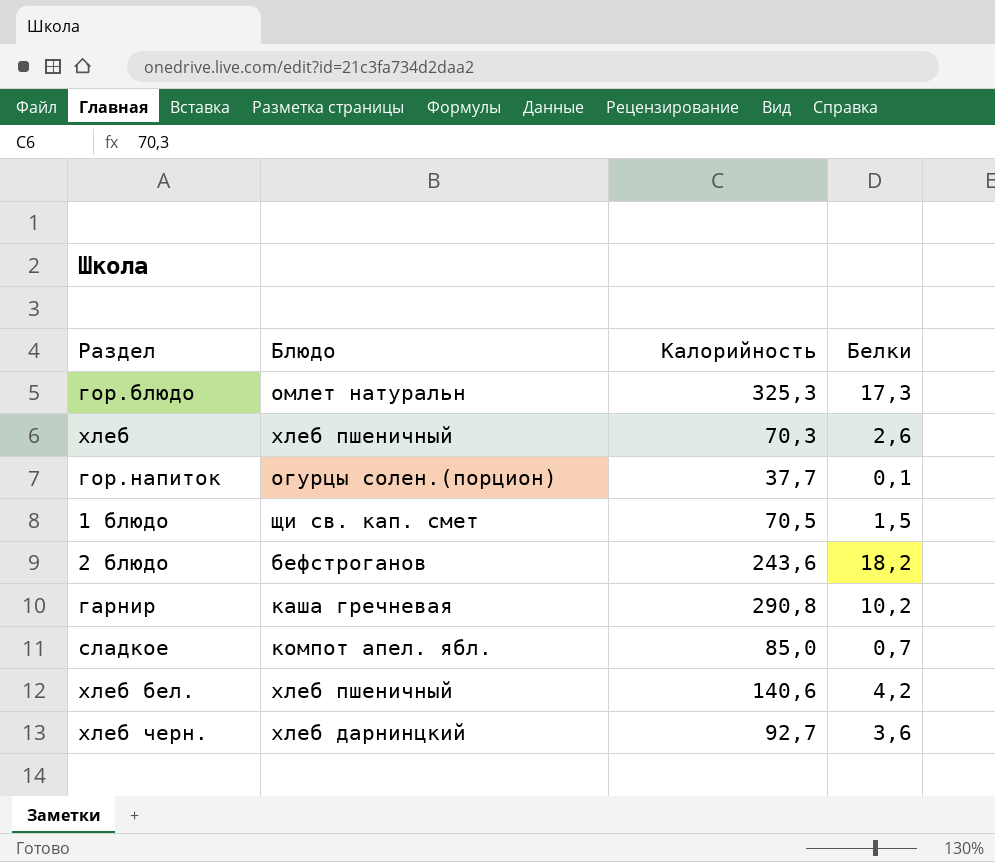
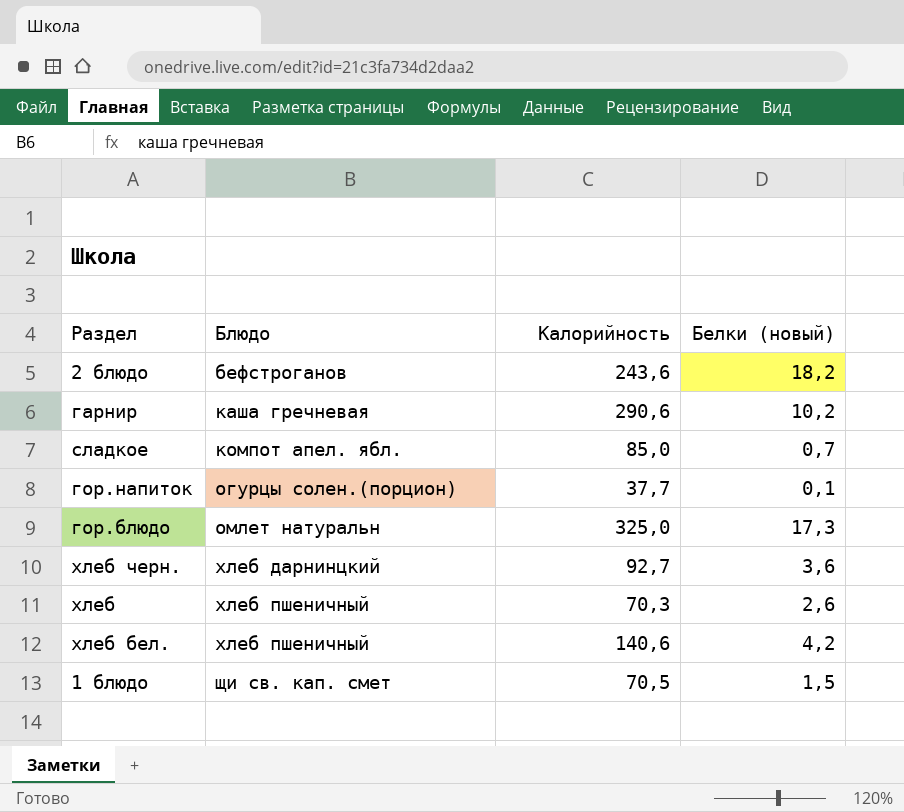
row order: none -> Блюдо ascending
column name: Белки -> Белки (новый)
гарнир | Калорийность: 290,8 -> 290,6
гор.блюдо | Калорийность: 325,3 -> 325,0

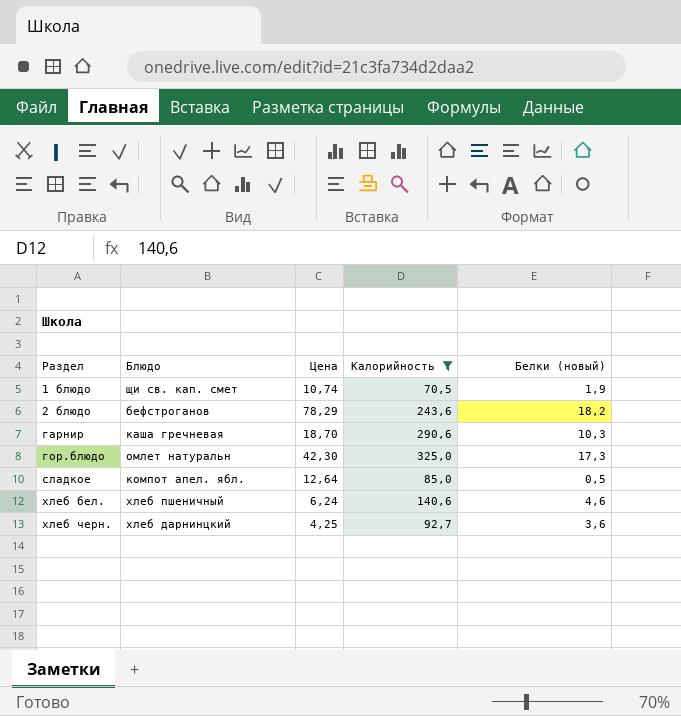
filter: none -> Калорийность >= 70,5
row order: Блюдо ascending -> Раздел ascending
column Цена | position: none -> 3
1 блюдо | Белки (новый): 1,5 -> 1,9
гарнир | Белки (новый): 10,2 -> 10,3
сладкое | Белки (новый): 0,7 -> 0,5
хлеб бел. | Белки (новый): 4,2 -> 4,6

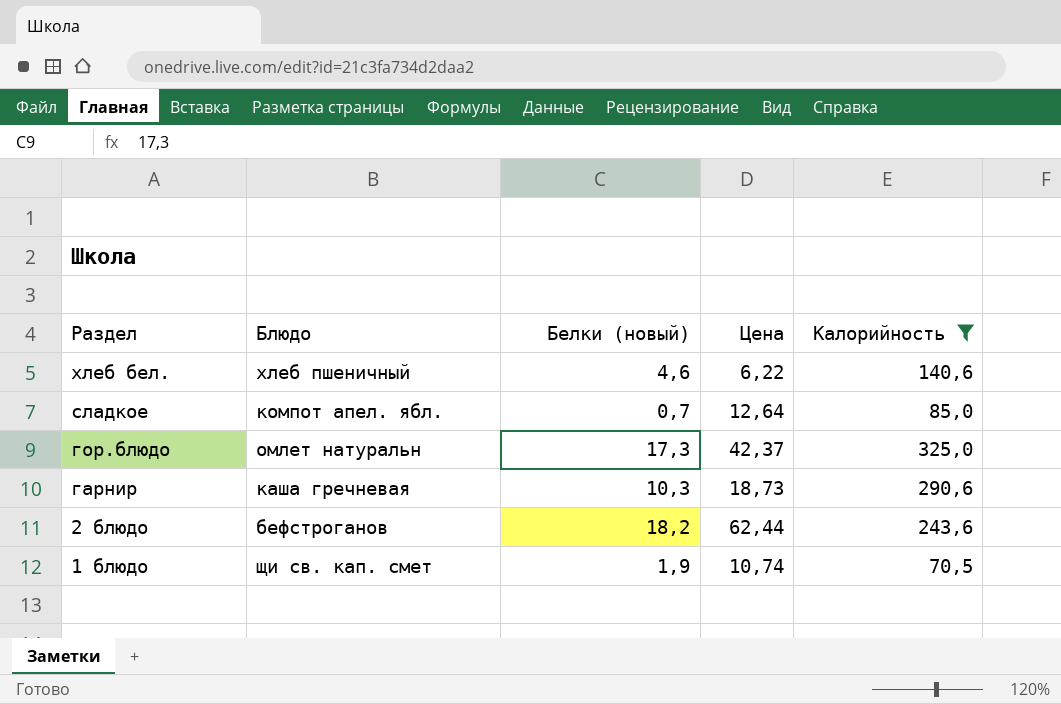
row order: Раздел ascending -> Раздел descending
column Белки (новый) | position: 5 -> 3
row хлеб черн.: хлеб дарнинцкий | 4,25 | 92,7 | 3,6 -> none
хлеб бел. | Цена: 6,24 -> 6,22
сладкое | Белки (новый): 0,5 -> 0,7
гор.блюдо | Цена: 42,30 -> 42,37
гарнир | Цена: 18,70 -> 18,73
2 блюдо | Цена: 78,29 -> 62,44

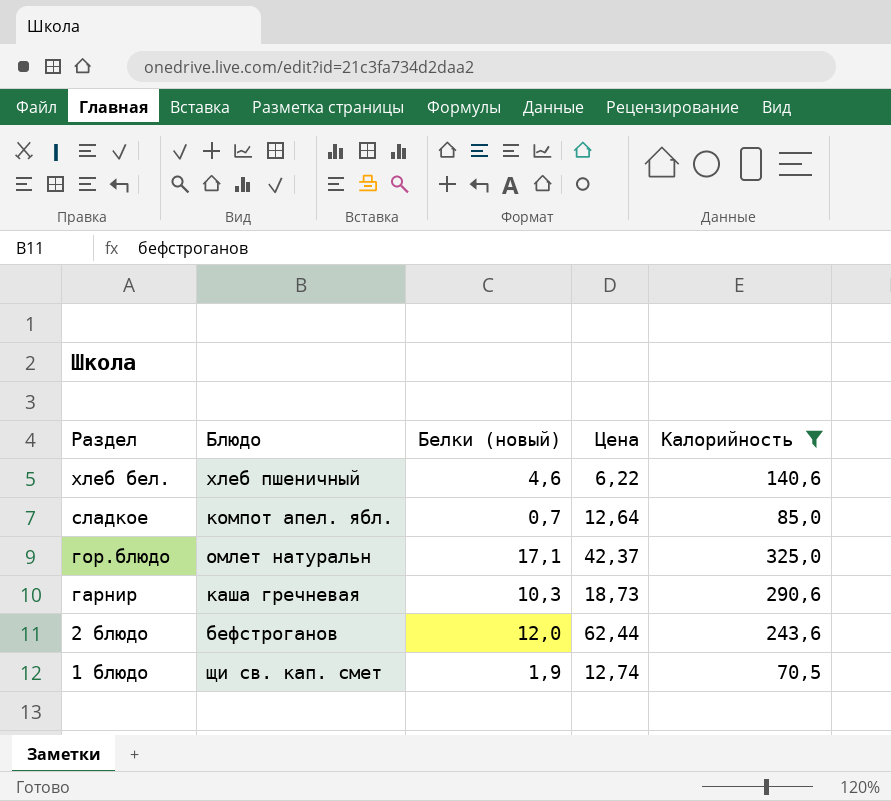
гор.блюдо | Белки (новый): 17,3 -> 17,1
2 блюдо | Белки (новый): 18,2 -> 12,0
1 блюдо | Цена: 10,74 -> 12,74

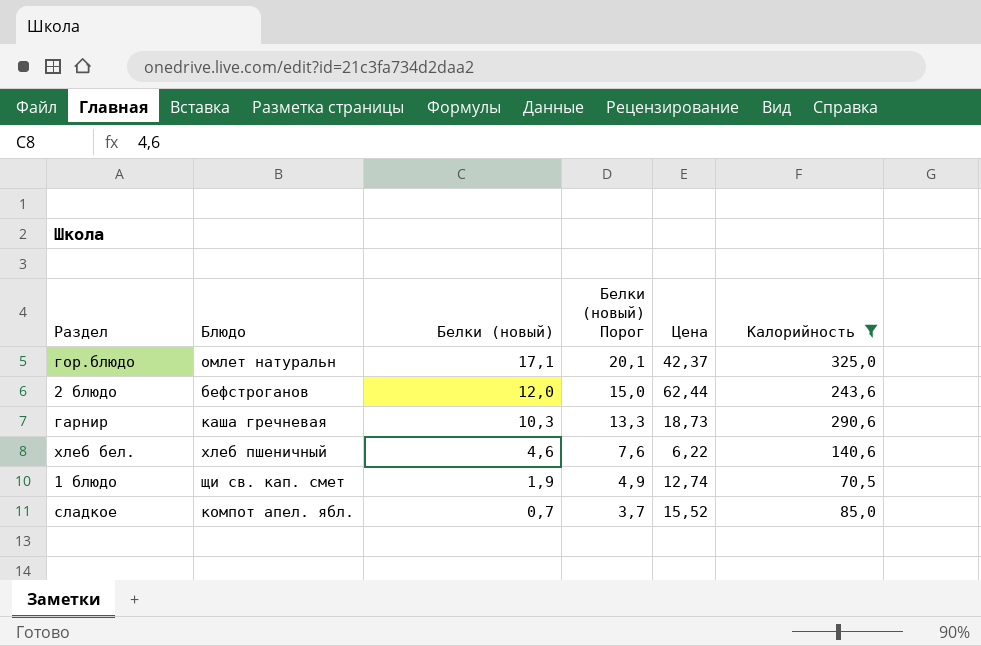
row order: Раздел descending -> Белки (новый) descending
column Белки (новый) Порог | formula: none -> [Белки (новый)] + 3
сладкое | Цена: 12,64 -> 15,52

